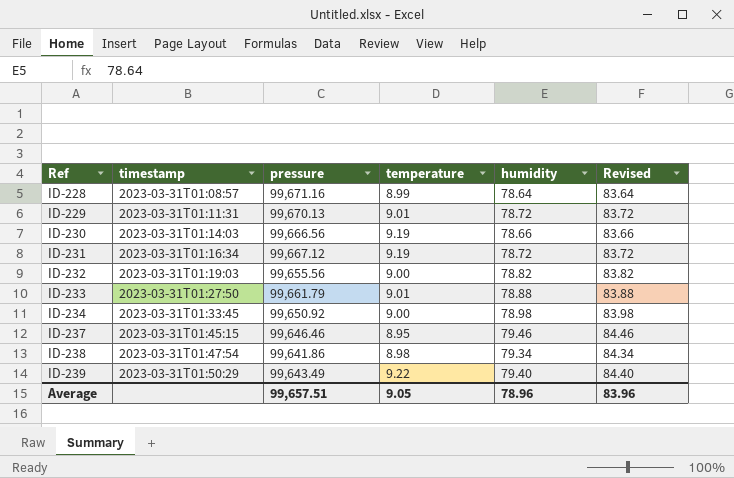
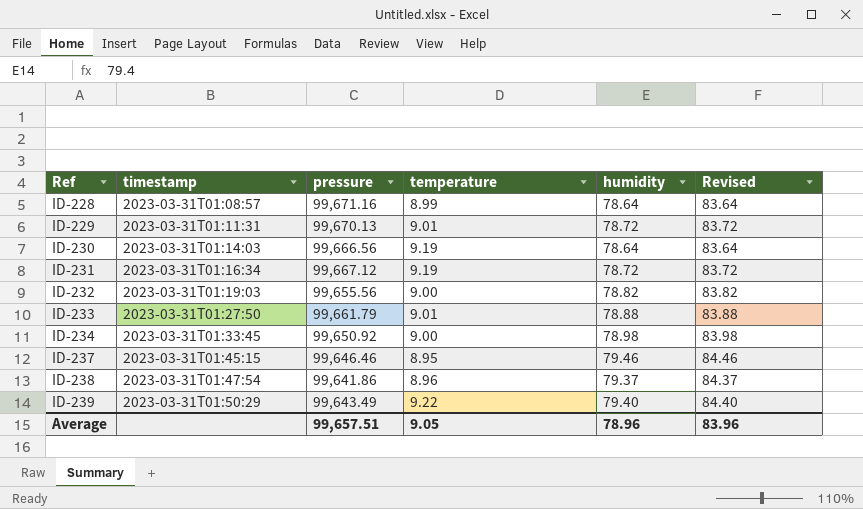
ID-230 | humidity: 78.66 -> 78.64
ID-230 | Revised: 83.66 -> 83.64
ID-238 | temperature: 8.98 -> 8.96
ID-238 | humidity: 79.34 -> 79.37
ID-238 | Revised: 84.34 -> 84.37

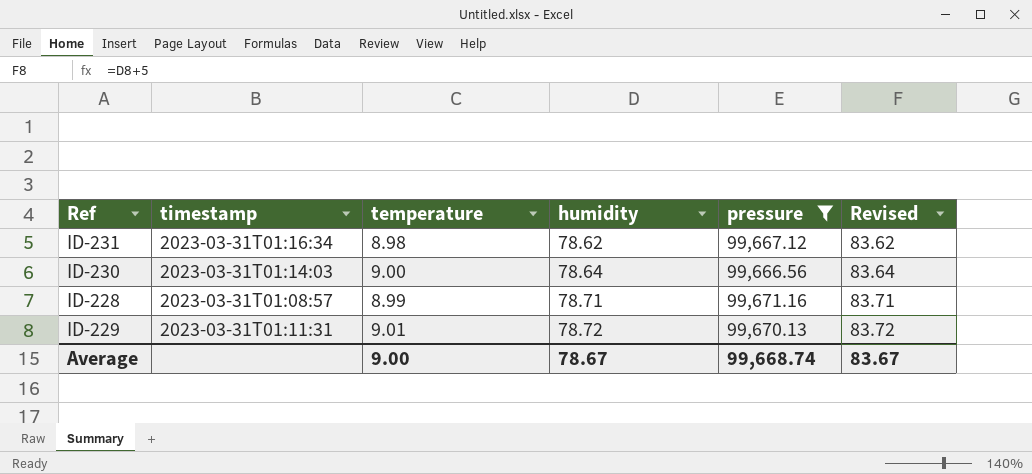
filter: none -> pressure >= 99,666.56
row order: Ref ascending -> humidity ascending
column pressure | position: 3 -> 5
ID-231 | temperature: 9.19 -> 8.98
ID-231 | humidity: 78.72 -> 78.62
ID-231 | Revised: 83.72 -> 83.62
ID-230 | temperature: 9.19 -> 9.00
ID-228 | humidity: 78.64 -> 78.71
ID-228 | Revised: 83.64 -> 83.71
Average | temperature: 9.05 -> 9.00
Average | humidity: 78.96 -> 78.67
Average | pressure: 99,657.51 -> 99,668.74
Average | Revised: 83.96 -> 83.67

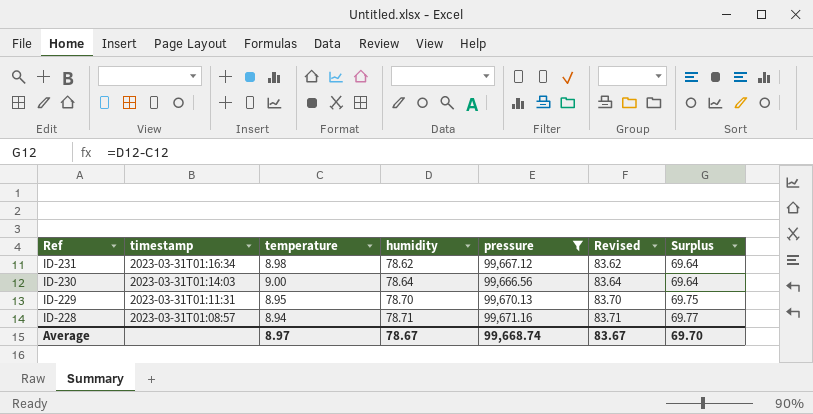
row order: humidity ascending -> Ref descending
column Surplus | formula: none -> [humidity] - [temperature]
ID-229 | temperature: 9.01 -> 8.95
ID-229 | humidity: 78.72 -> 78.70
ID-229 | Revised: 83.72 -> 83.70
ID-228 | temperature: 8.99 -> 8.94
Average | temperature: 9.00 -> 8.97

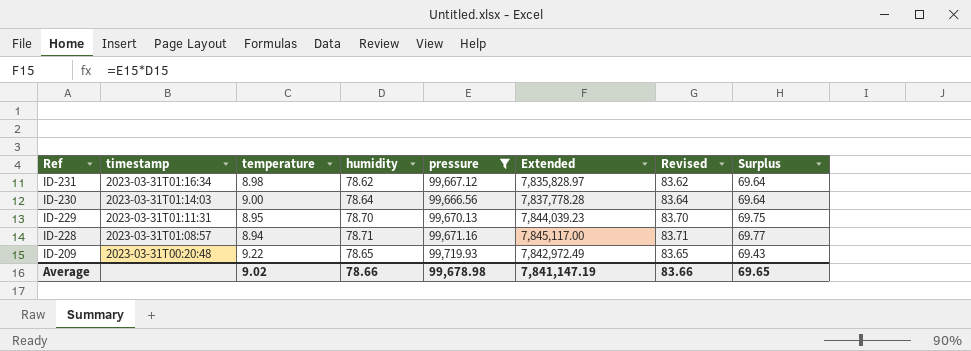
column Extended | formula: none -> [humidity] * [pressure]
row ID-209: none -> 2023-03-31T00:20:48 | 9.22 | 78.65 | 99,719.93 | 7,842,972.49 | 83.65 | 69.43
Average | temperature: 8.97 -> 9.02
Average | humidity: 78.67 -> 78.66
Average | pressure: 99,668.74 -> 99,678.98
Average | Revised: 83.67 -> 83.66
Average | Surplus: 69.70 -> 69.65

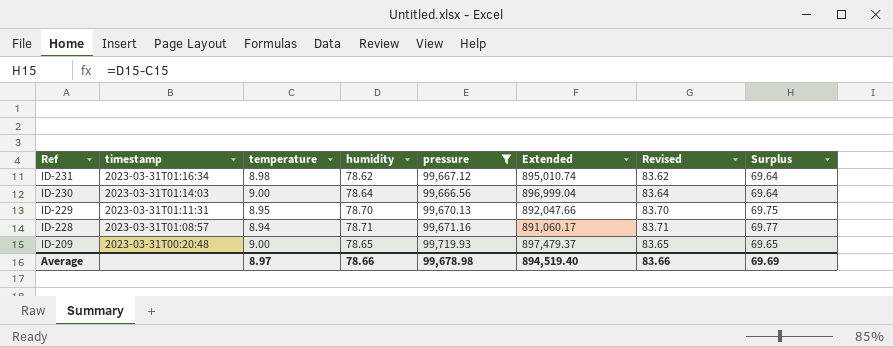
column Extended | formula: [humidity] * [pressure] -> [temperature] * [pressure]
ID-209 | temperature: 9.22 -> 9.00
ID-209 | Surplus: 69.43 -> 69.65
Average | temperature: 9.02 -> 8.97
Average | Extended: 7,841,147.19 -> 894,519.40
Average | Surplus: 69.65 -> 69.69

